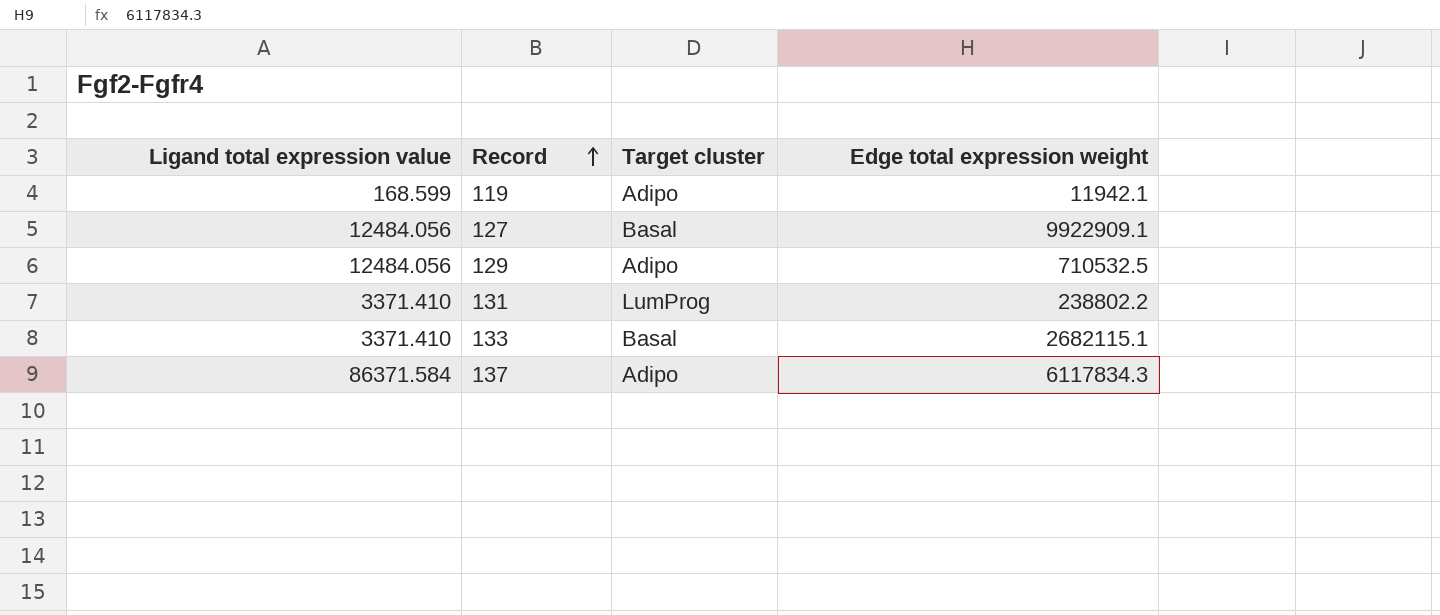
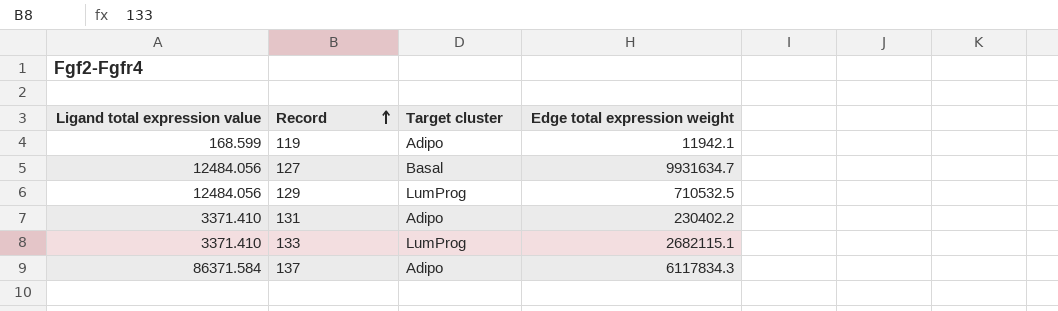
127 | Edge total expression weight: 9922909.1 -> 9931634.7
129 | Target cluster: Adipo -> LumProg
131 | Target cluster: LumProg -> Adipo
131 | Edge total expression weight: 238802.2 -> 230402.2
133 | Target cluster: Basal -> LumProg

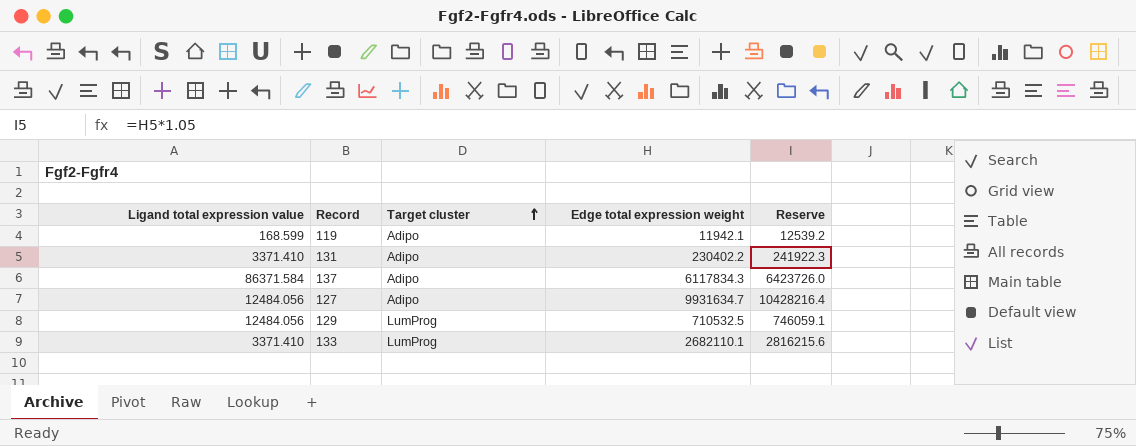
row order: Record ascending -> Target cluster ascending
column Reserve | formula: none -> [Edge total expression weight] * 1.05
127 | Target cluster: Basal -> Adipo
133 | Edge total expression weight: 2682115.1 -> 2682110.1

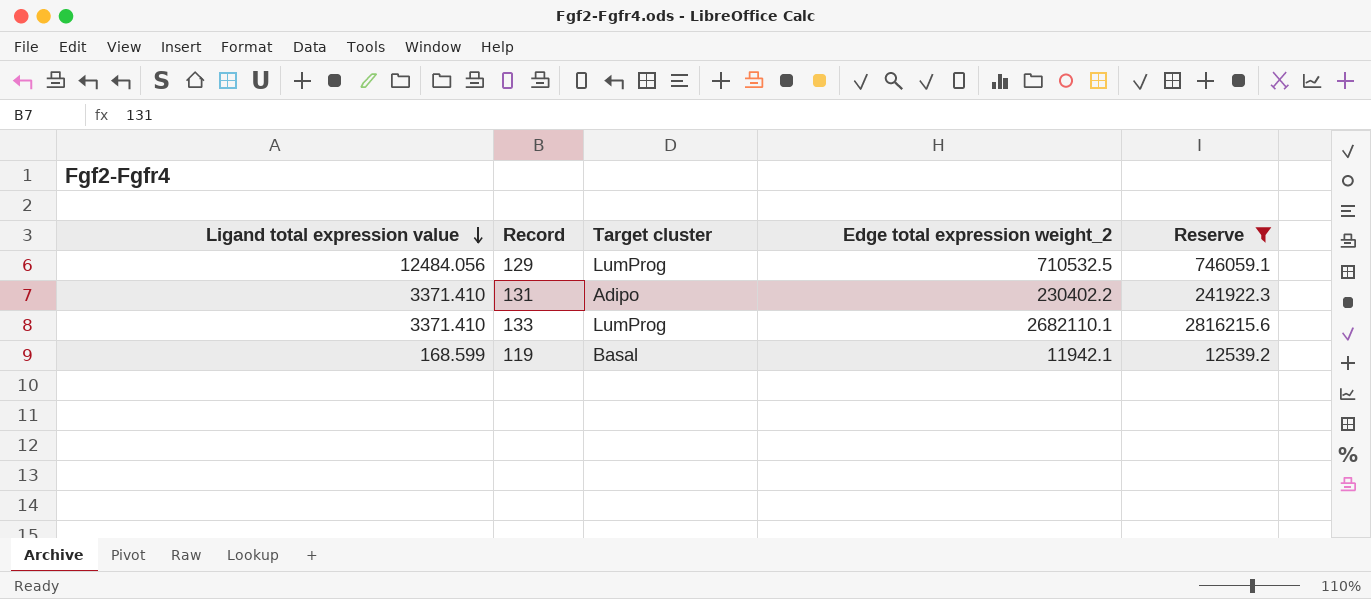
filter: none -> Reserve <= 2816215.6
row order: Target cluster ascending -> Ligand total expression value descending
column name: Edge total expression weight -> Edge total expression weight_2
119 | Target cluster: Adipo -> Basal

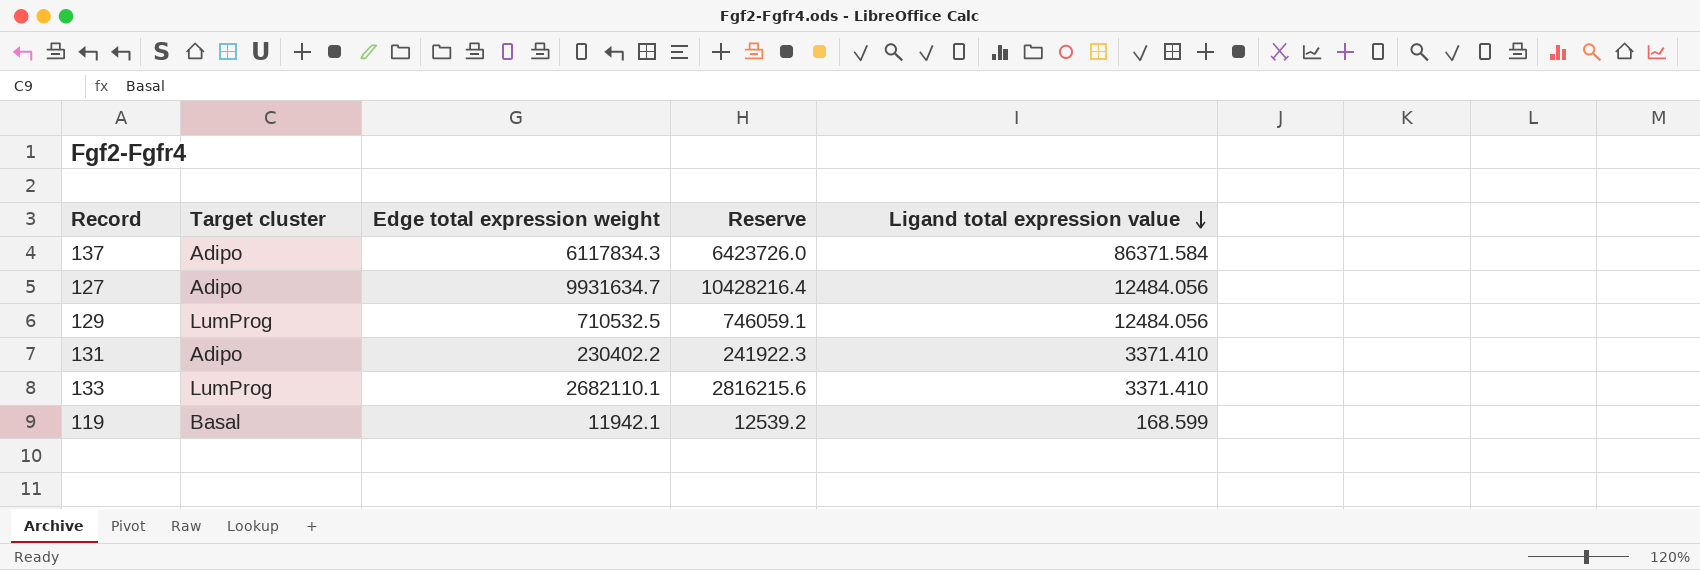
filter: Reserve <= 2816215.6 -> none
column name: Edge total expression weight_2 -> Edge total expression weight
column Ligand total expression value | position: 1 -> 5

